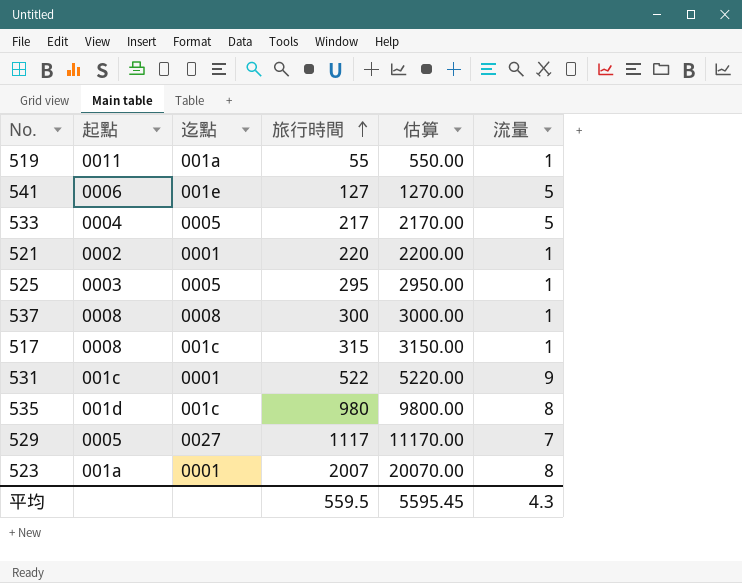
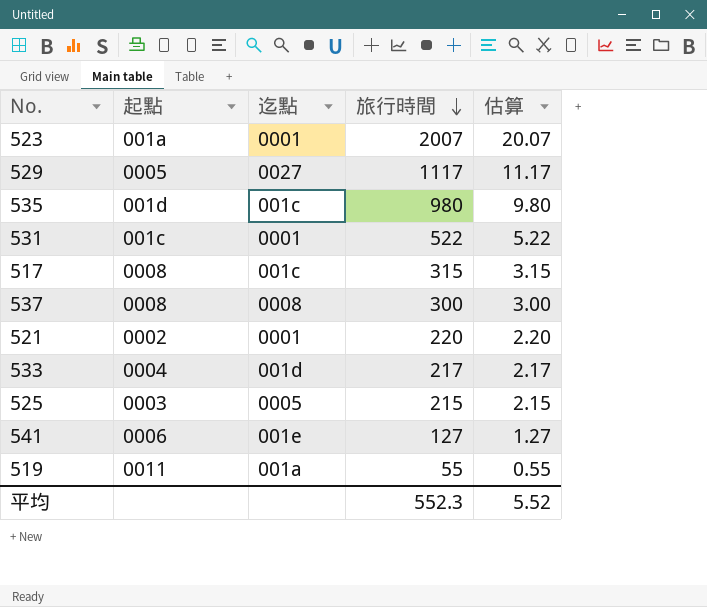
row order: 旅行時間 ascending -> 旅行時間 descending
column 流量 | position: 6 -> none
column 估算 | formula: [旅行時間] * 10 -> [旅行時間] * 0.01
533 | 迄點: 0005 -> 001d
525 | 旅行時間: 295 -> 215
平均 | 旅行時間: 559.5 -> 552.3
平均 | 估算: 5595.45 -> 5.52

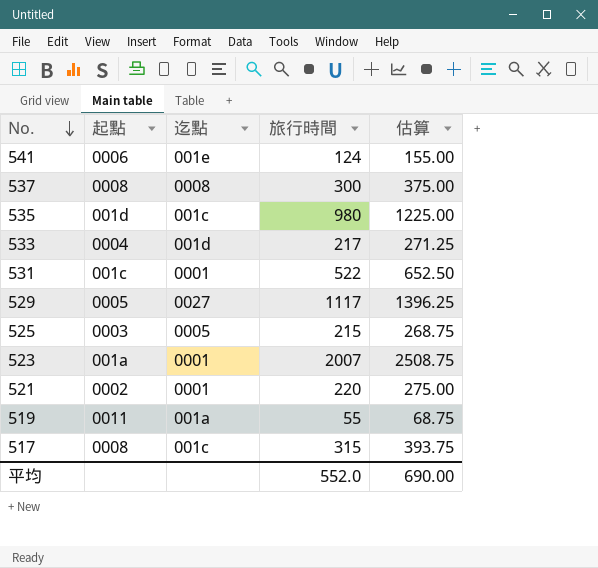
row order: 旅行時間 descending -> No. descending
column 估算 | formula: [旅行時間] * 0.01 -> [旅行時間] * 1.25
541 | 旅行時間: 127 -> 124
平均 | 旅行時間: 552.3 -> 552.0
平均 | 估算: 5.52 -> 690.00

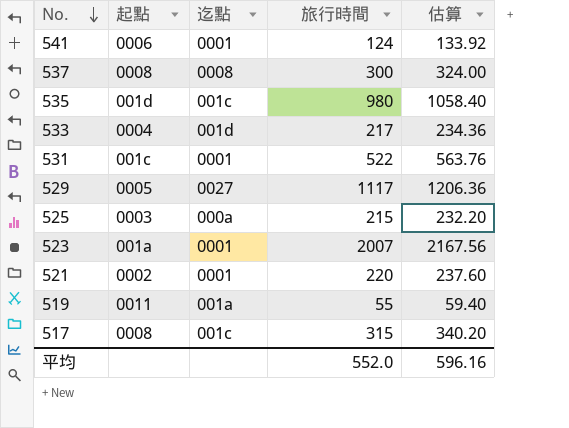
column 估算 | formula: [旅行時間] * 1.25 -> [旅行時間] * 1.08
541 | 迄點: 001e -> 0001
525 | 迄點: 0005 -> 000a
平均 | 估算: 690.00 -> 596.16

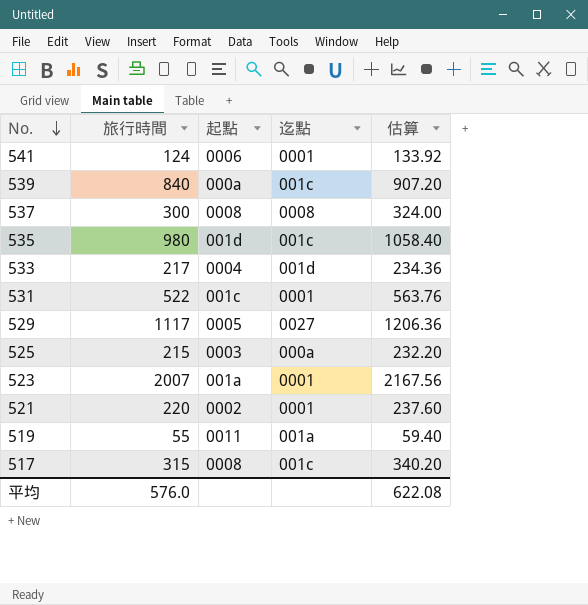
column 旅行時間 | position: 4 -> 2
row 539: none -> 840 | 000a | 001c | 907.20
平均 | 旅行時間: 552.0 -> 576.0
平均 | 估算: 596.16 -> 622.08

